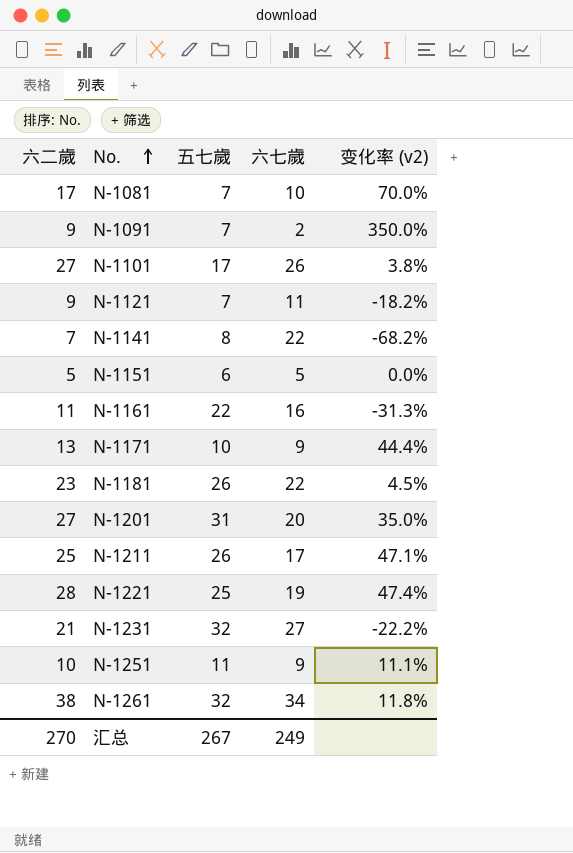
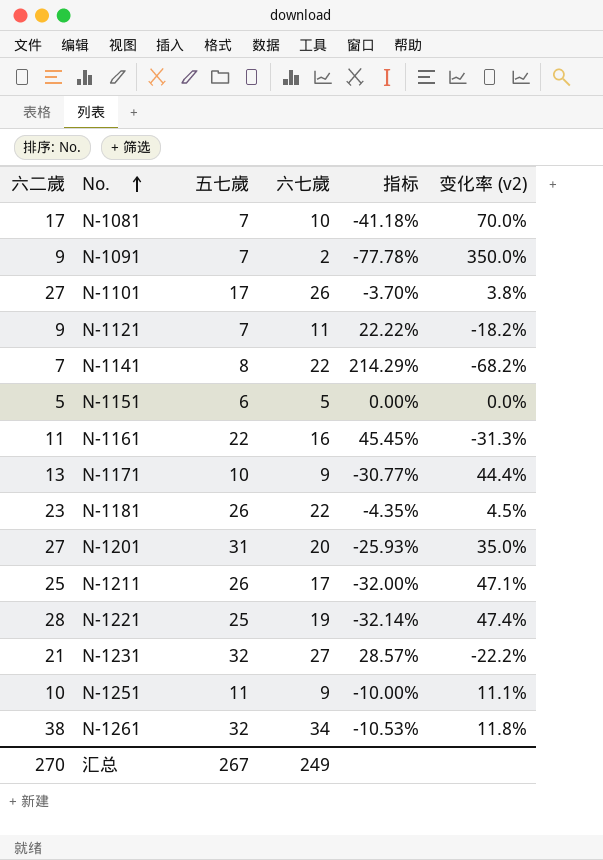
column 指标 | formula: none -> ([六七歲] - [六二歲]) / [六二歲]

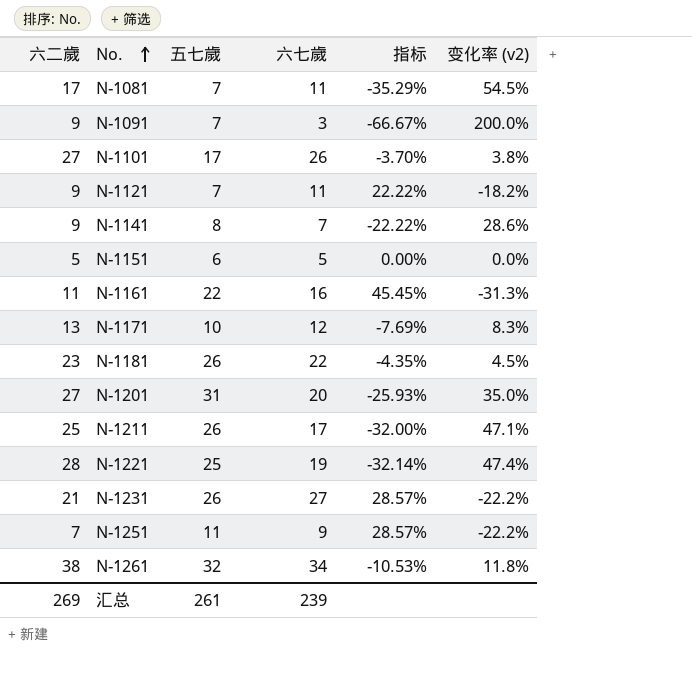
N-1081 | 六七歲: 10 -> 11
N-1081 | 指标: -41.18% -> -35.29%
N-1081 | 变化率 (v2): 70.0% -> 54.5%
N-1091 | 六七歲: 2 -> 3
N-1091 | 指标: -77.78% -> -66.67%
N-1091 | 变化率 (v2): 350.0% -> 200.0%
N-1141 | 六二歲: 7 -> 9
N-1141 | 六七歲: 22 -> 7
N-1141 | 指标: 214.29% -> -22.22%
N-1141 | 变化率 (v2): -68.2% -> 28.6%
N-1171 | 六七歲: 9 -> 12
N-1171 | 指标: -30.77% -> -7.69%
N-1171 | 变化率 (v2): 44.4% -> 8.3%
N-1231 | 五七歲: 32 -> 26
N-1251 | 六二歲: 10 -> 7
N-1251 | 指标: -10.00% -> 28.57%
N-1251 | 变化率 (v2): 11.1% -> -22.2%
汇总 | 六二歲: 270 -> 269
汇总 | 五七歲: 267 -> 261
汇总 | 六七歲: 249 -> 239

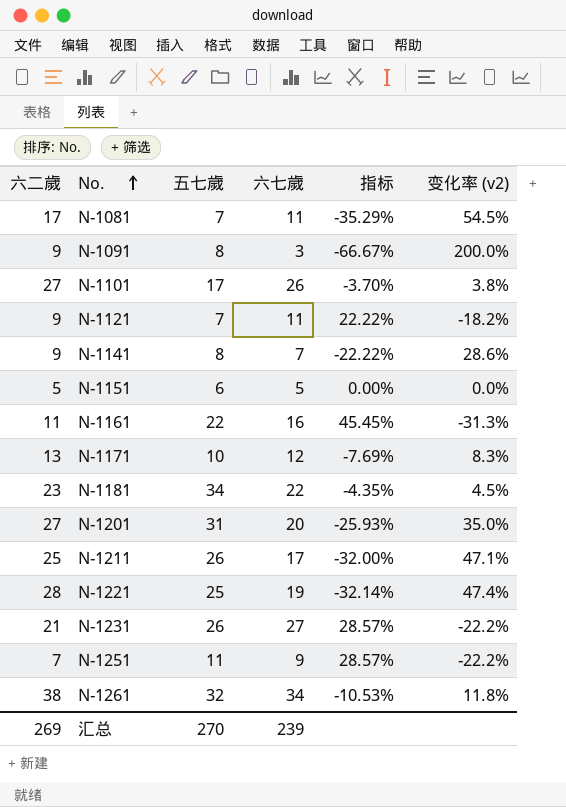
N-1091 | 五七歲: 7 -> 8
N-1181 | 五七歲: 26 -> 34
汇总 | 五七歲: 261 -> 270

